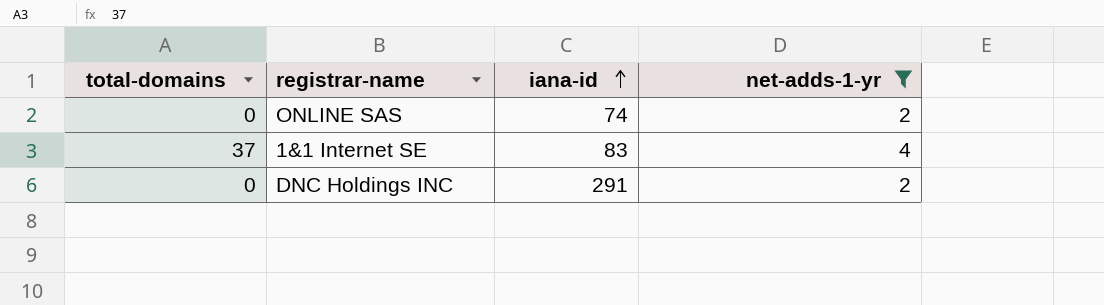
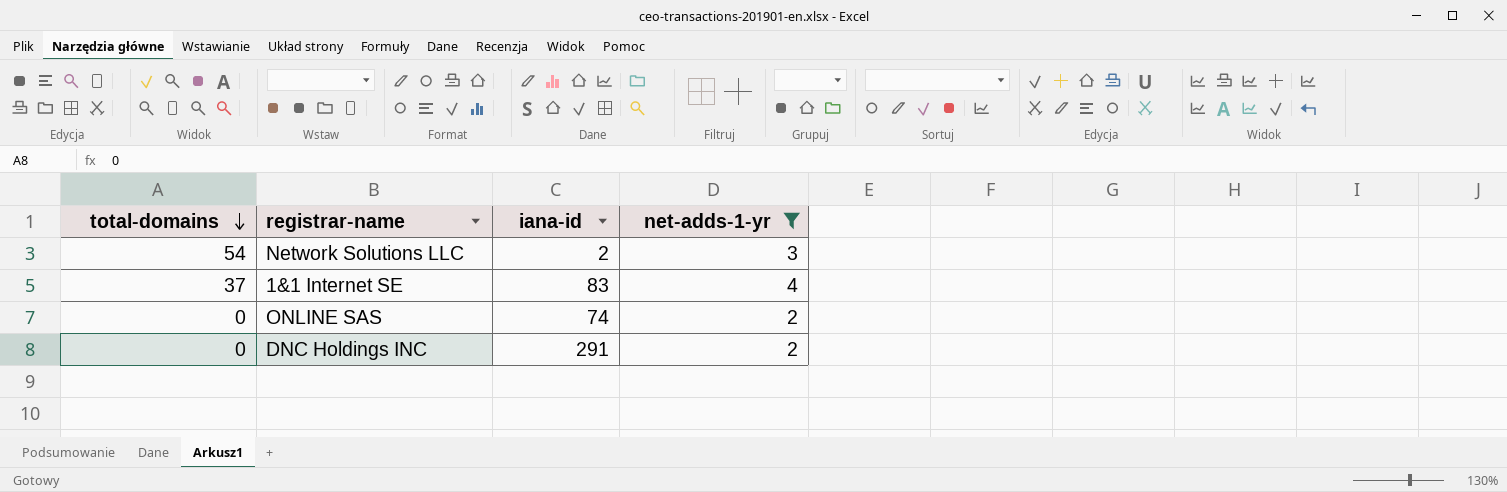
row order: iana-id ascending -> total-domains descending
row Network Solutions LLC: none -> 54 | 2 | 3

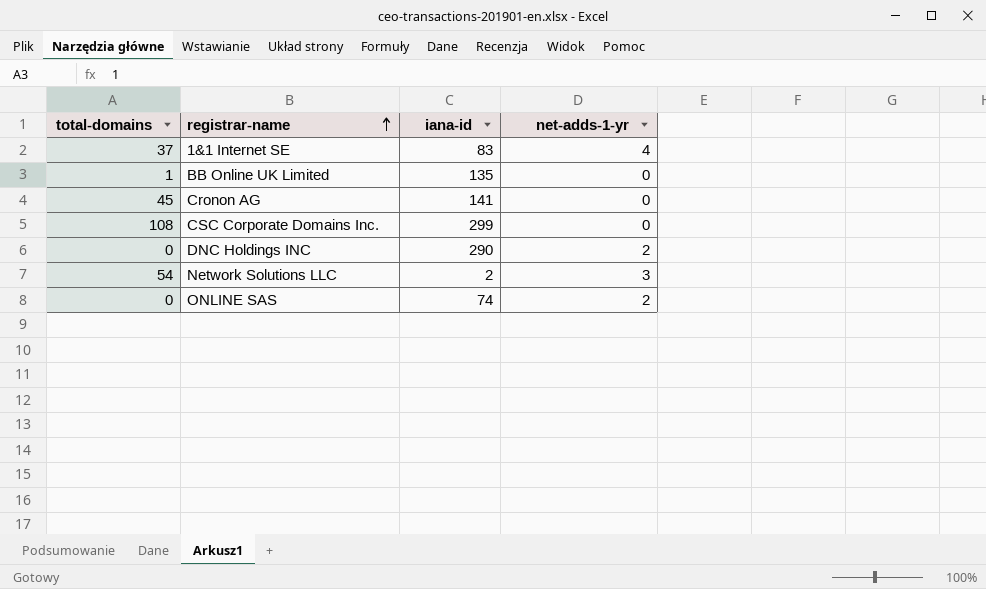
filter: net-adds-1-yr != 0 -> none
row order: total-domains descending -> registrar-name ascending
DNC Holdings INC | iana-id: 291 -> 290

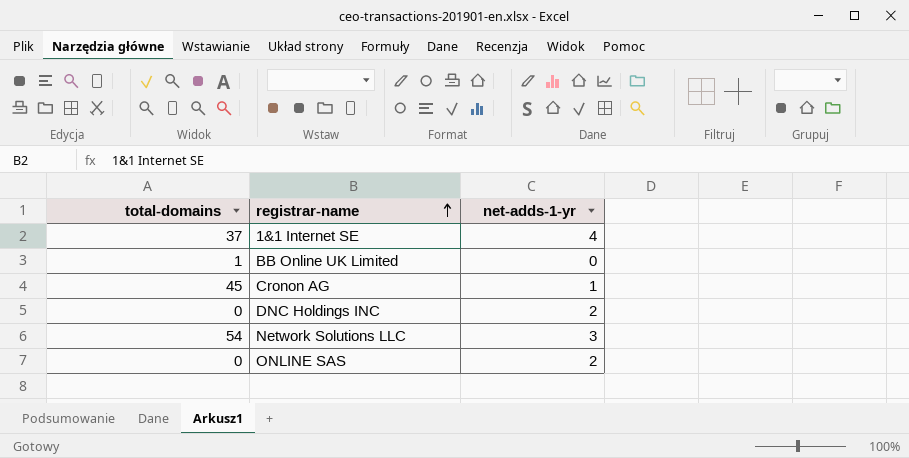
column iana-id | position: 3 -> none
row CSC Corporate Domains Inc.: 108 | 299 | 0 -> none
Cronon AG | net-adds-1-yr: 0 -> 1

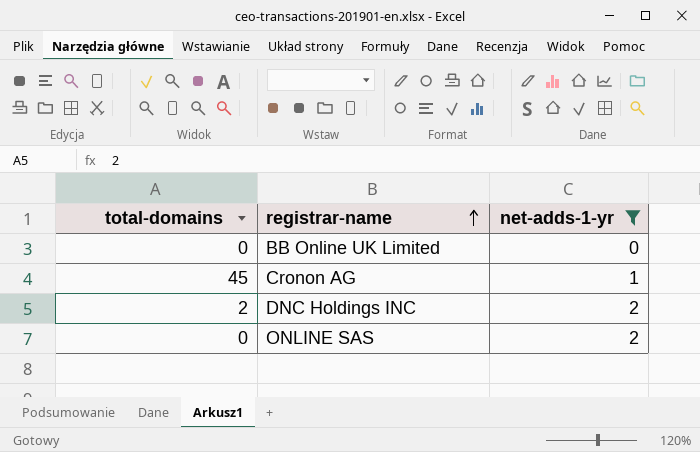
filter: none -> net-adds-1-yr <= 2
BB Online UK Limited | total-domains: 1 -> 0
DNC Holdings INC | total-domains: 0 -> 2

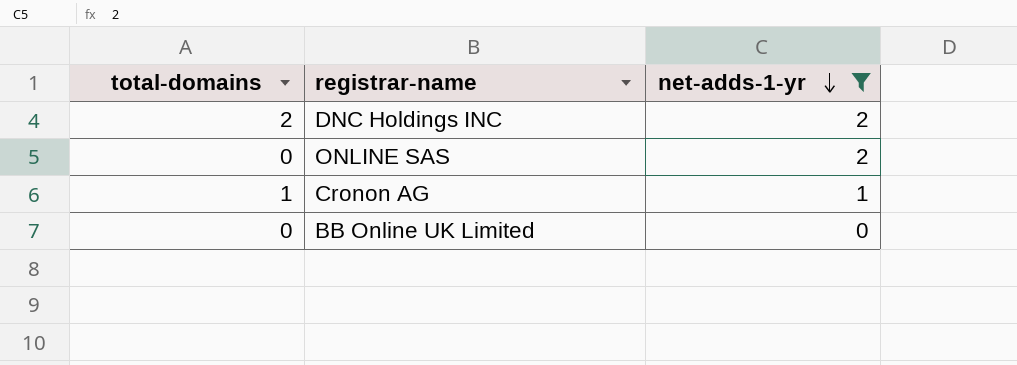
row order: registrar-name ascending -> net-adds-1-yr descending
Cronon AG | total-domains: 45 -> 1

